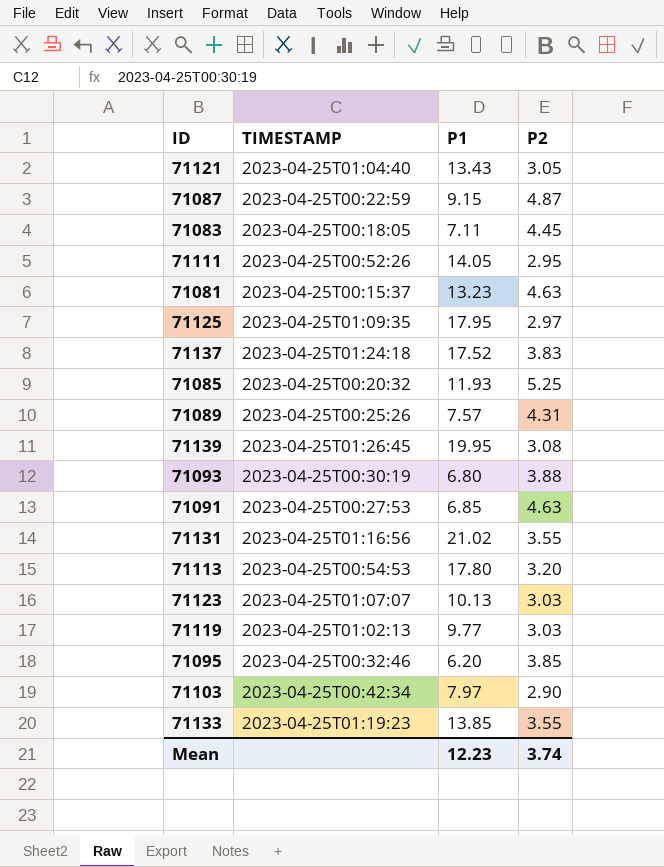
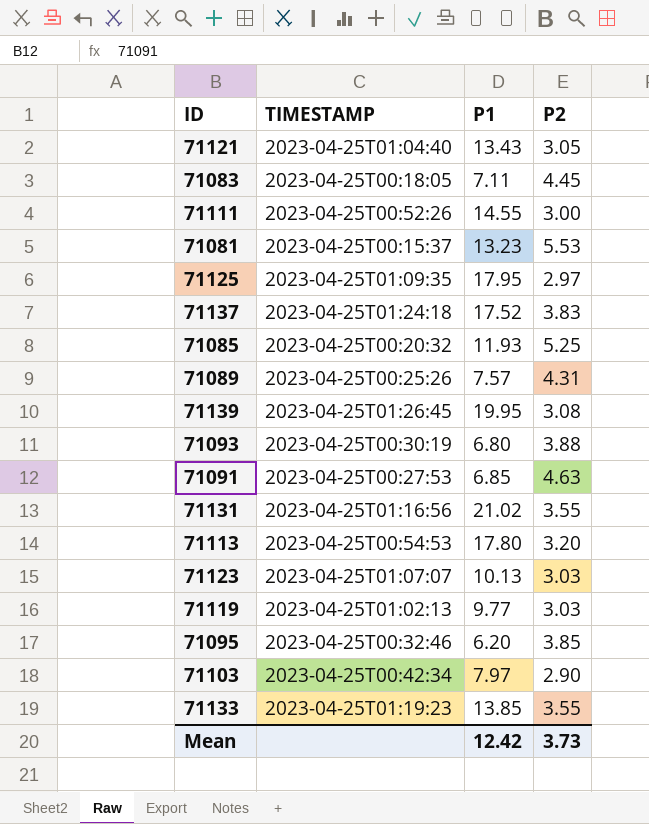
row 71087: 2023-04-25T00:22:59 | 9.15 | 4.87 -> none
71111 | P1: 14.05 -> 14.55
71111 | P2: 2.95 -> 3.00
71081 | P2: 4.63 -> 5.53
Mean | P1: 12.23 -> 12.42
Mean | P2: 3.74 -> 3.73

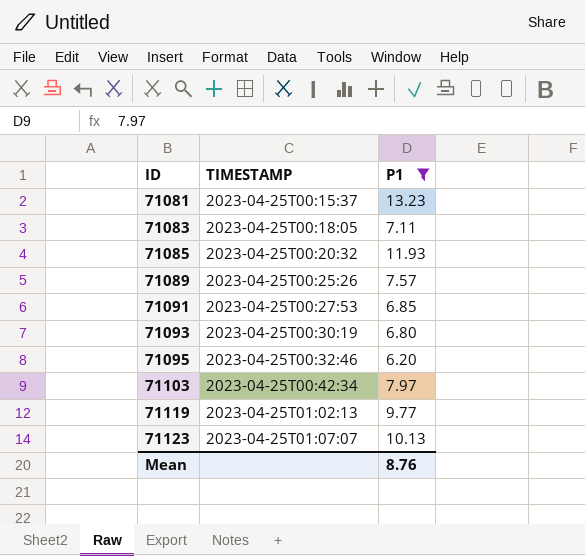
filter: none -> P1 <= 13.23
row order: none -> ID ascending
column P2 | position: 4 -> none
Mean | P1: 12.42 -> 8.76

